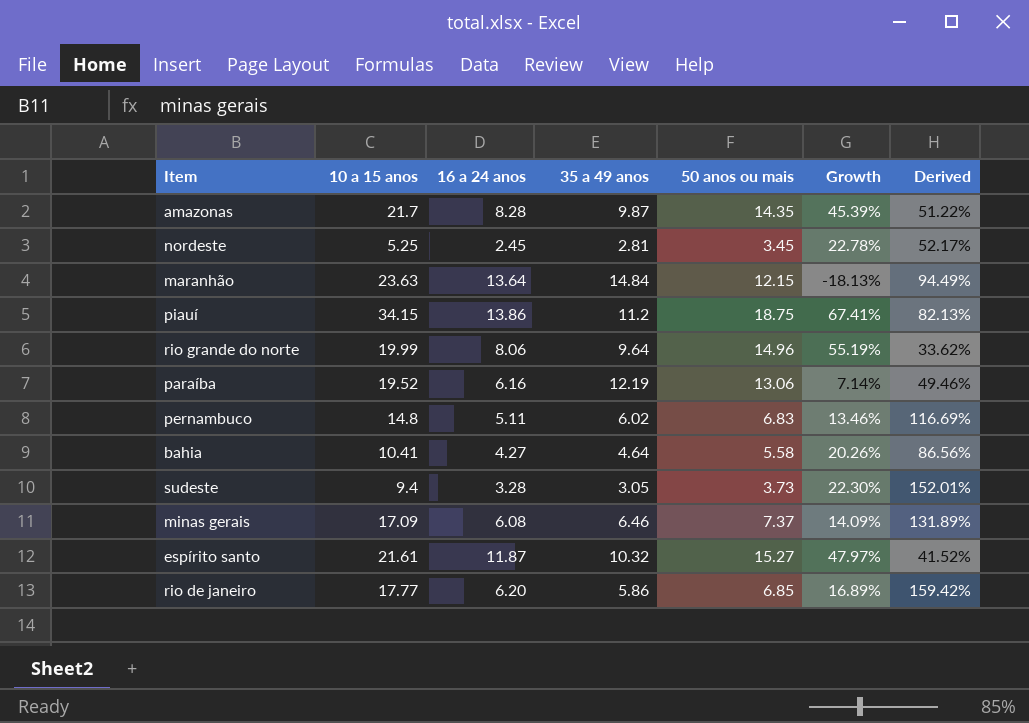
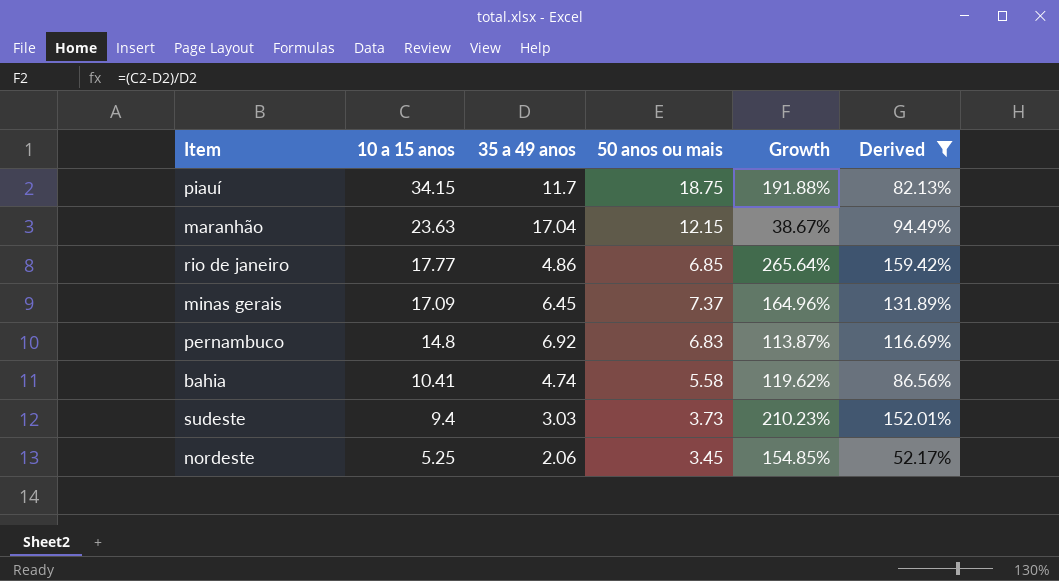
filter: none -> Derived >= 52.17%
row order: none -> 10 a 15 anos descending
column 16 a 24 anos | position: 3 -> none
column Growth | formula: ([50 anos ou mais] - [35 a 49 anos]) / [35 a 49 anos] -> ([10 a 15 anos] - [35 a 49 anos]) / [35 a 49 anos]
piauí | 35 a 49 anos: 11.2 -> 11.7
maranhão | 35 a 49 anos: 14.84 -> 17.04
rio de janeiro | 35 a 49 anos: 5.86 -> 4.86
minas gerais | 35 a 49 anos: 6.46 -> 6.45
pernambuco | 35 a 49 anos: 6.02 -> 6.92
bahia | 35 a 49 anos: 4.64 -> 4.74
sudeste | 35 a 49 anos: 3.05 -> 3.03
nordeste | 35 a 49 anos: 2.81 -> 2.06

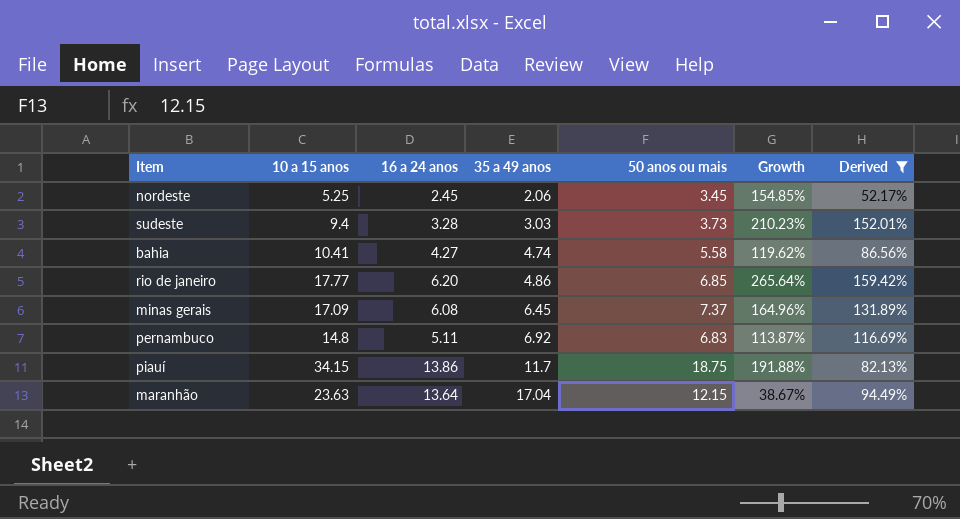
row order: 10 a 15 anos descending -> 35 a 49 anos ascending
column 16 a 24 anos | position: none -> 3

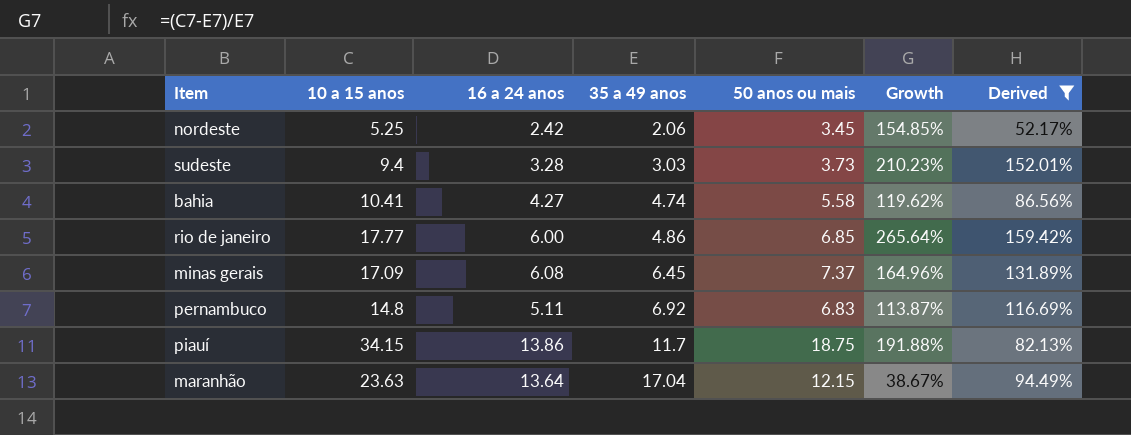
nordeste | 16 a 24 anos: 2.45 -> 2.42
rio de janeiro | 16 a 24 anos: 6.20 -> 6.00

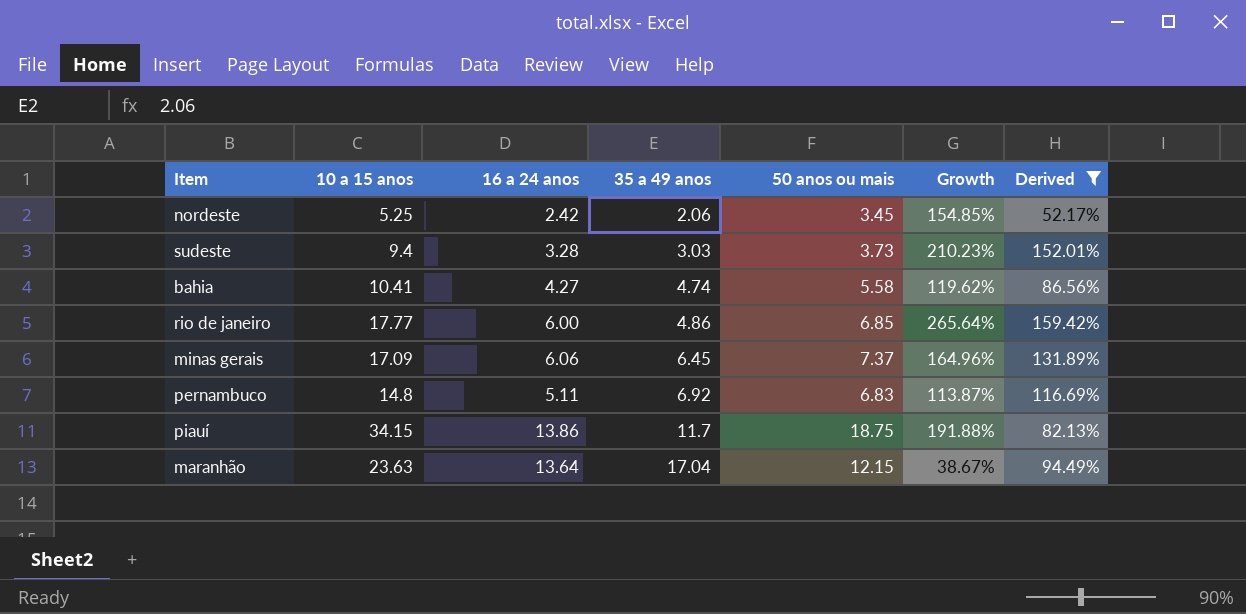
minas gerais | 16 a 24 anos: 6.08 -> 6.06

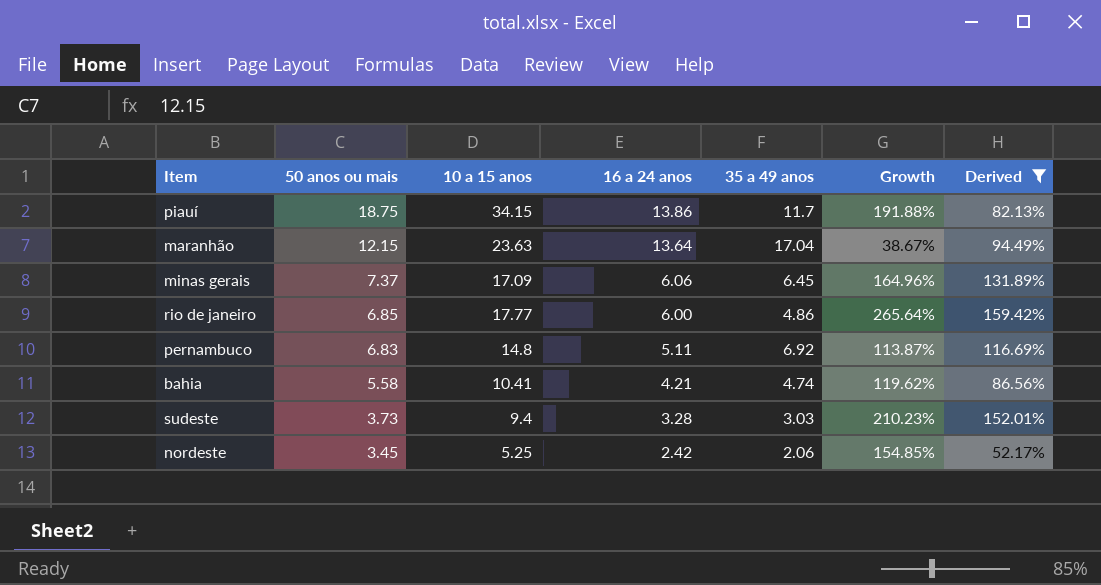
row order: 35 a 49 anos ascending -> 50 anos ou mais descending
column 50 anos ou mais | position: 5 -> 2
bahia | 16 a 24 anos: 4.27 -> 4.21

